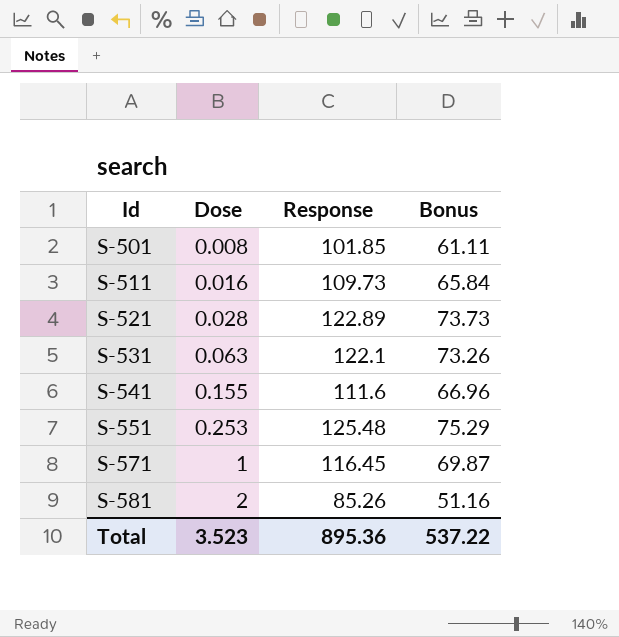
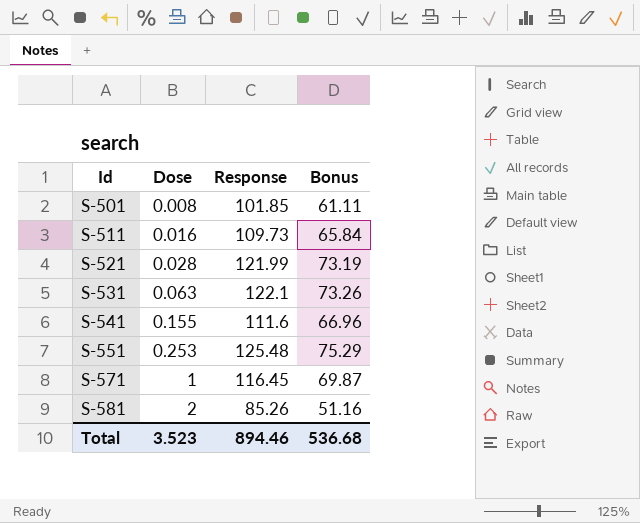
S-521 | Response: 122.89 -> 121.99
S-521 | Bonus: 73.73 -> 73.19
Total | Response: 895.36 -> 894.46
Total | Bonus: 537.22 -> 536.68

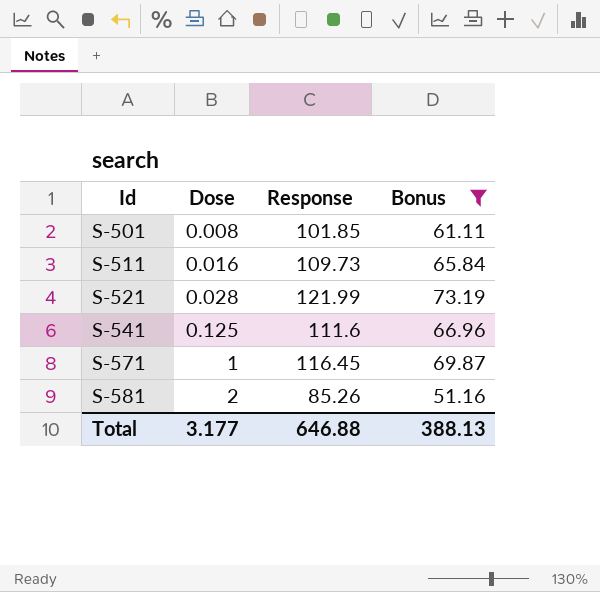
filter: none -> Bonus <= 73.19
S-541 | Dose: 0.155 -> 0.125
Total | Dose: 3.523 -> 3.177
Total | Response: 894.46 -> 646.88
Total | Bonus: 536.68 -> 388.13

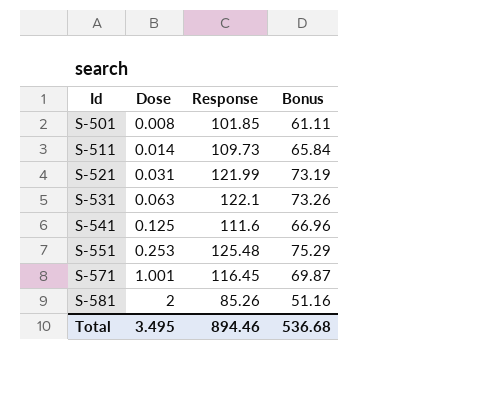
filter: Bonus <= 73.19 -> none
S-511 | Dose: 0.016 -> 0.014
S-521 | Dose: 0.028 -> 0.031
S-571 | Dose: 1 -> 1.001
Total | Dose: 3.177 -> 3.495
Total | Response: 646.88 -> 894.46
Total | Bonus: 388.13 -> 536.68

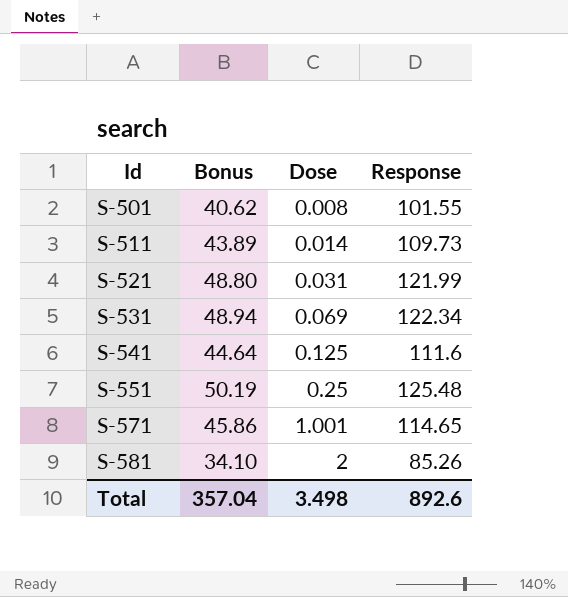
column Bonus | formula: [Response] * 0.6 -> [Response] * 0.4
column Bonus | position: 4 -> 2
S-501 | Response: 101.85 -> 101.55
S-531 | Dose: 0.063 -> 0.069
S-531 | Response: 122.1 -> 122.34
S-551 | Dose: 0.253 -> 0.25
S-571 | Response: 116.45 -> 114.65
Total | Bonus: 536.68 -> 357.04
Total | Dose: 3.495 -> 3.498
Total | Response: 894.46 -> 892.6

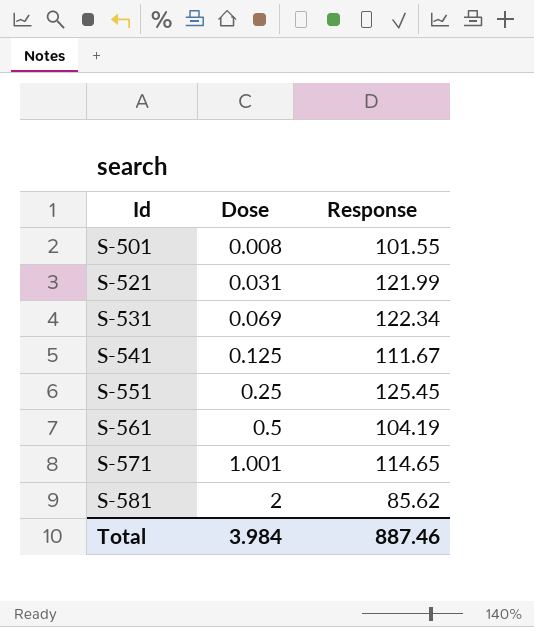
column Bonus | formula: [Response] * 0.4 -> none
row S-511: 43.89 | 0.014 | 109.73 -> none
S-541 | Response: 111.6 -> 111.67
S-551 | Response: 125.48 -> 125.45
row S-561: none -> 0.5 | 104.19
S-581 | Response: 85.26 -> 85.62
Total | Dose: 3.498 -> 3.984
Total | Response: 892.6 -> 887.46

